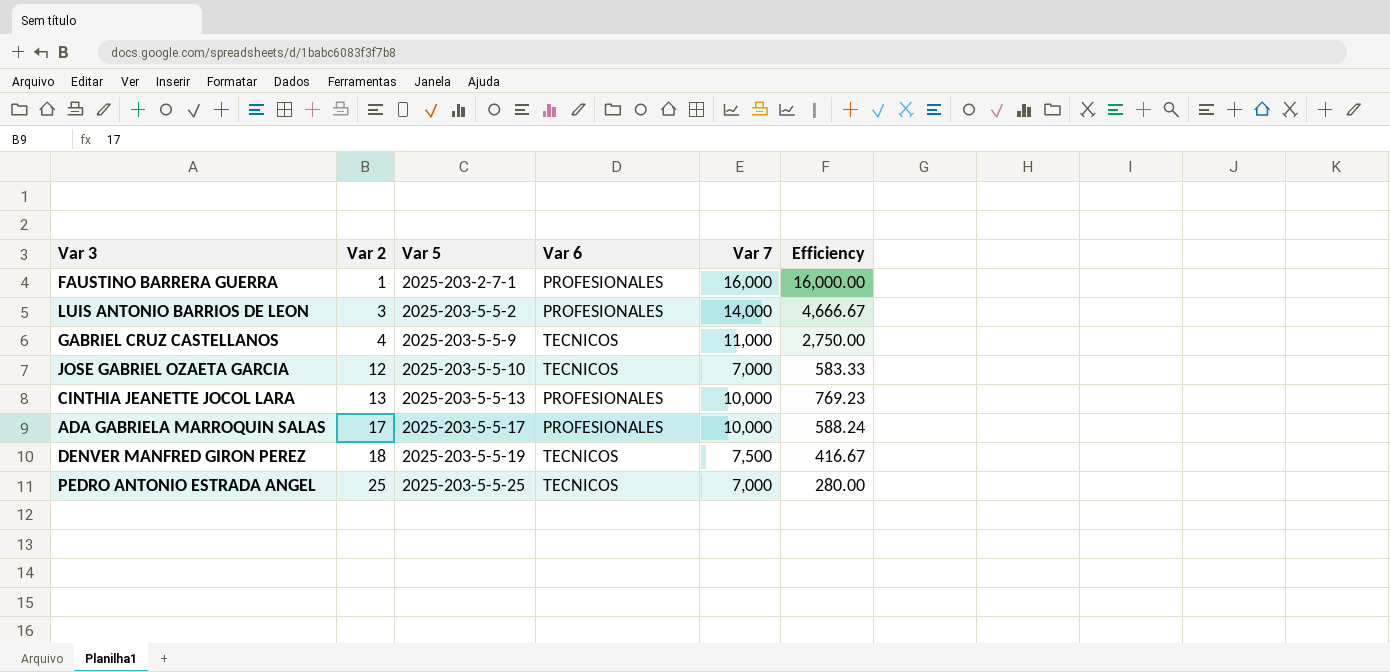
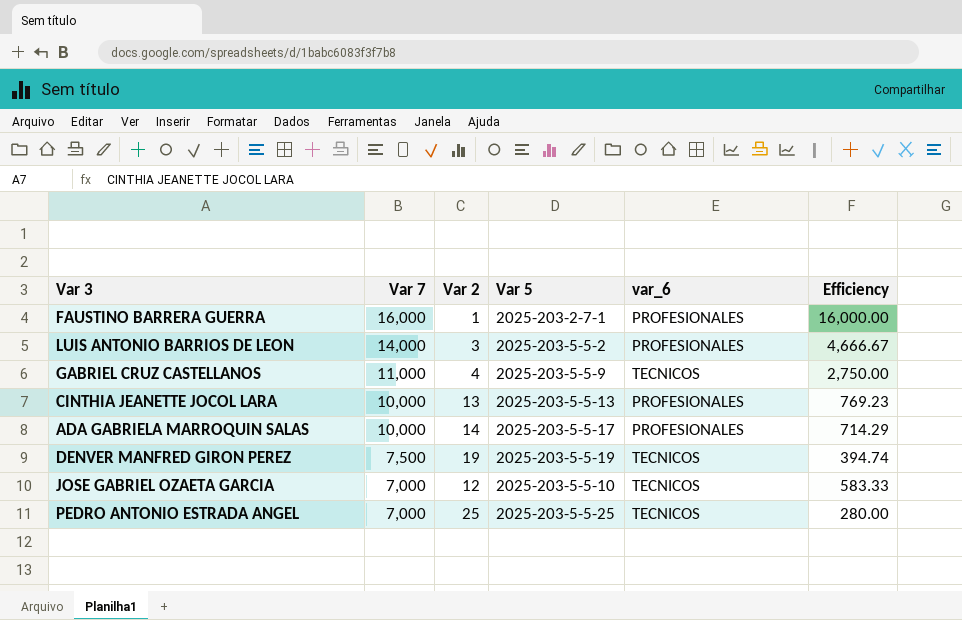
row order: Var 2 ascending -> Var 7 descending
column Var 7 | position: 5 -> 2
column name: Var 6 -> var_6
ADA GABRIELA MARROQUIN SALAS | Var 2: 17 -> 14
ADA GABRIELA MARROQUIN SALAS | Efficiency: 588.24 -> 714.29
DENVER MANFRED GIRON PEREZ | Var 2: 18 -> 19
DENVER MANFRED GIRON PEREZ | Efficiency: 416.67 -> 394.74

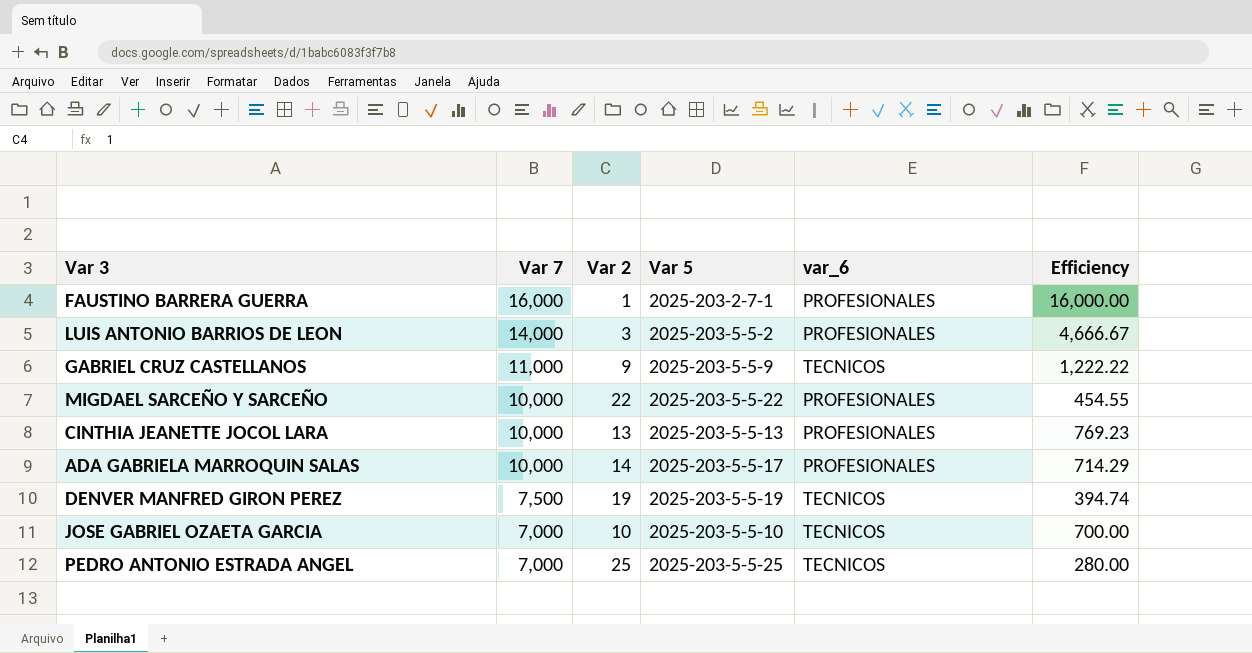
GABRIEL CRUZ CASTELLANOS | Var 2: 4 -> 9
GABRIEL CRUZ CASTELLANOS | Efficiency: 2,750.00 -> 1,222.22
row MIGDAEL SARCEÑO Y SARCEÑO: none -> 10,000 | 22 | 2025-203-5-5-22 | PROFESIONALES | 454.55
JOSE GABRIEL OZAETA GARCIA | Var 2: 12 -> 10
JOSE GABRIEL OZAETA GARCIA | Efficiency: 583.33 -> 700.00

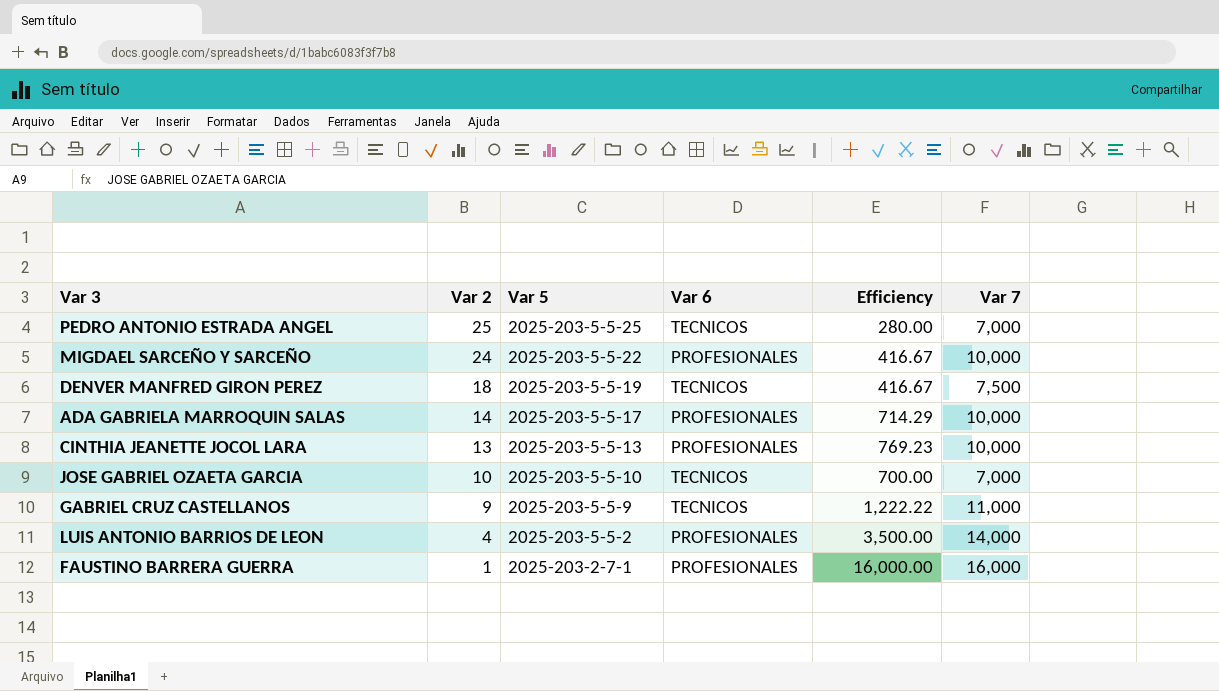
row order: Var 7 descending -> Var 2 descending
column name: var_6 -> Var 6
column Var 7 | position: 2 -> 6
MIGDAEL SARCEÑO Y SARCEÑO | Var 2: 22 -> 24
MIGDAEL SARCEÑO Y SARCEÑO | Efficiency: 454.55 -> 416.67
DENVER MANFRED GIRON PEREZ | Var 2: 19 -> 18
DENVER MANFRED GIRON PEREZ | Efficiency: 394.74 -> 416.67
LUIS ANTONIO BARRIOS DE LEON | Var 2: 3 -> 4
LUIS ANTONIO BARRIOS DE LEON | Efficiency: 4,666.67 -> 3,500.00

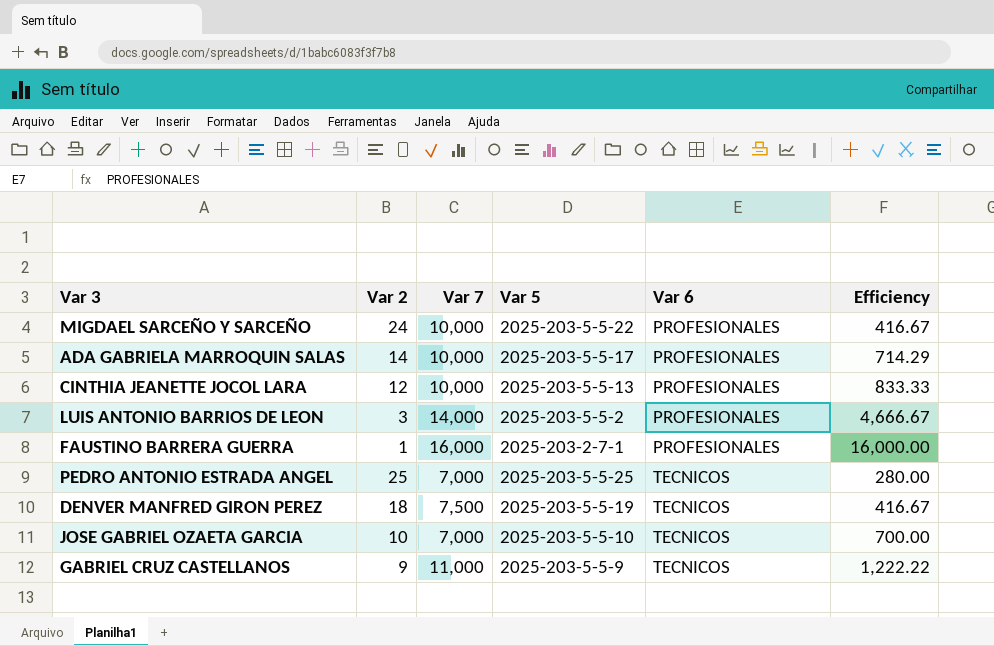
row order: Var 2 descending -> Var 6 ascending
column Var 7 | position: 6 -> 3
CINTHIA JEANETTE JOCOL LARA | Var 2: 13 -> 12
CINTHIA JEANETTE JOCOL LARA | Efficiency: 769.23 -> 833.33
LUIS ANTONIO BARRIOS DE LEON | Var 2: 4 -> 3
LUIS ANTONIO BARRIOS DE LEON | Efficiency: 3,500.00 -> 4,666.67

